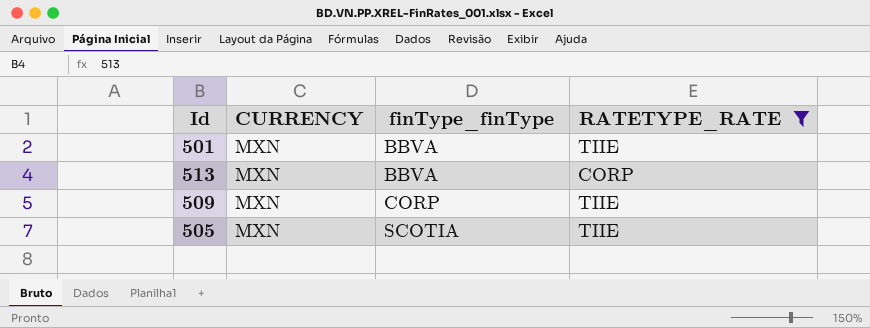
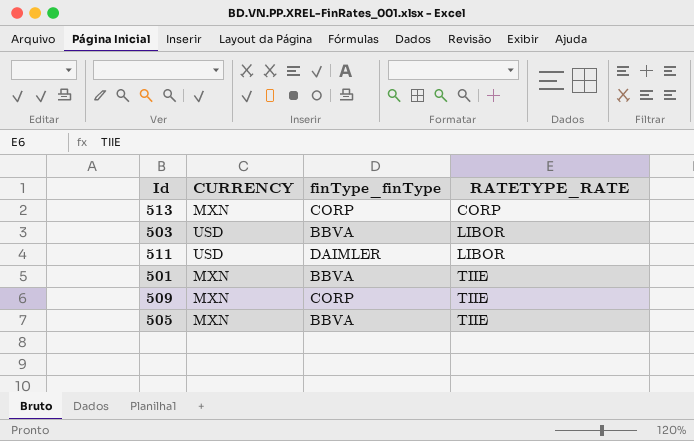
filter: RATETYPE_RATE != LIBOR -> none
row order: finType_finType ascending -> RATETYPE_RATE ascending
513 | finType_finType: BBVA -> CORP
505 | finType_finType: SCOTIA -> BBVA

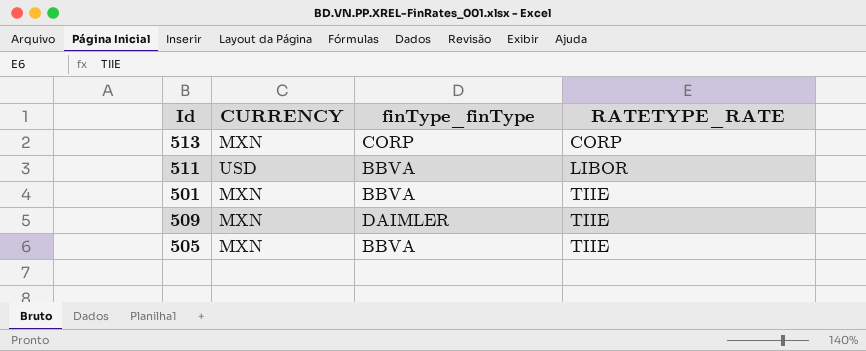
row 503: USD | BBVA | LIBOR -> none
511 | finType_finType: DAIMLER -> BBVA
509 | finType_finType: CORP -> DAIMLER

